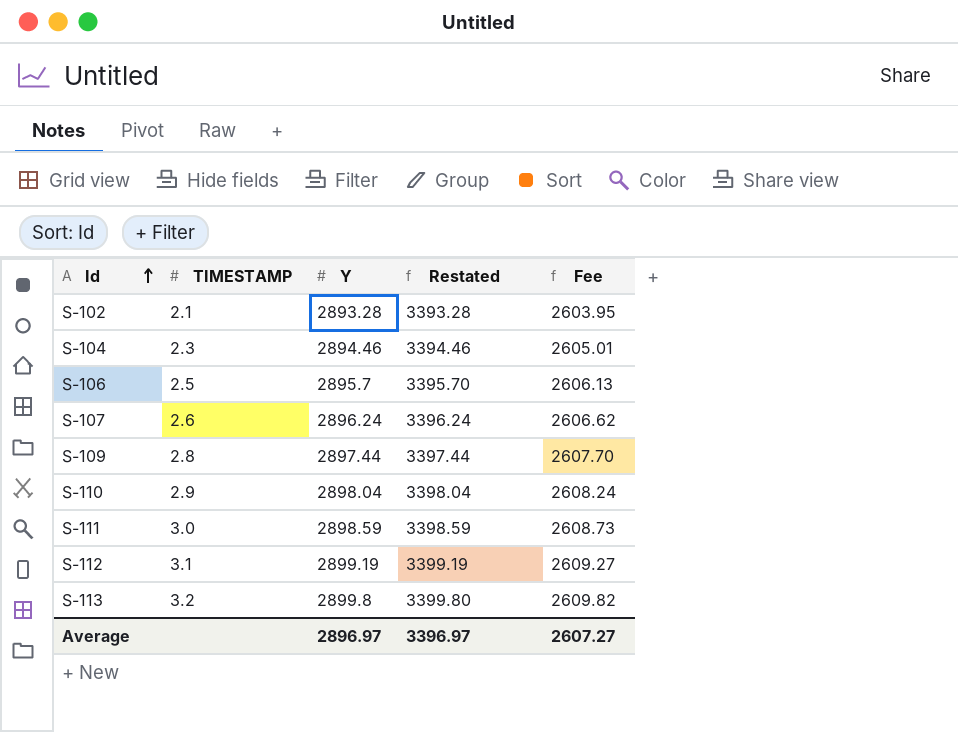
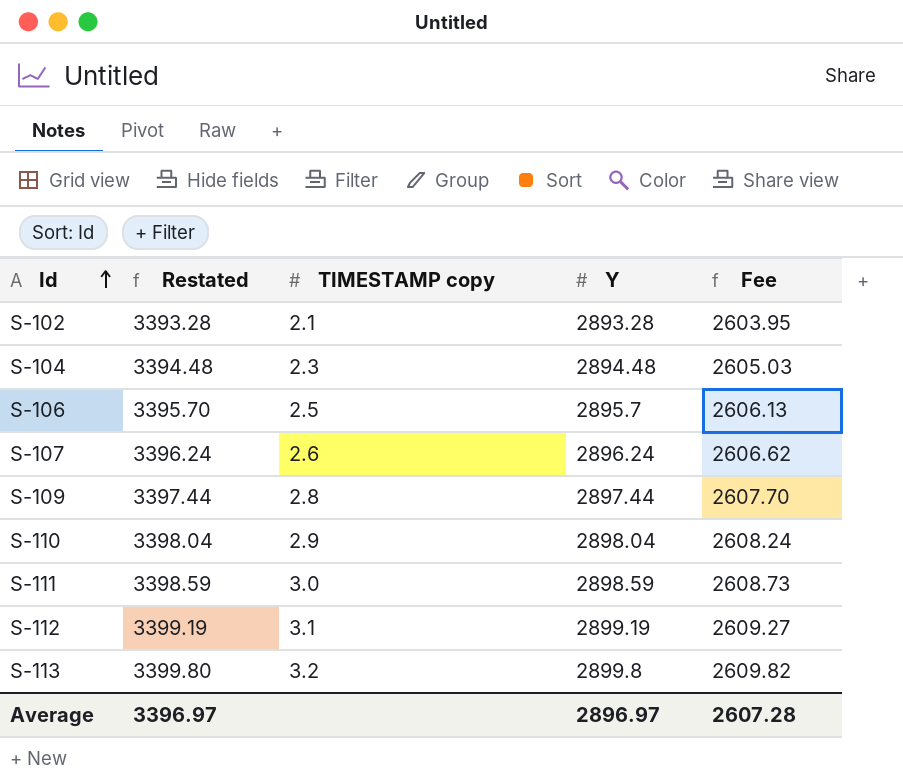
column Restated | position: 4 -> 2
column name: TIMESTAMP -> TIMESTAMP copy
S-104 | Restated: 3394.46 -> 3394.48
S-104 | Y: 2894.46 -> 2894.48
S-104 | Fee: 2605.01 -> 2605.03
Average | Fee: 2607.27 -> 2607.28

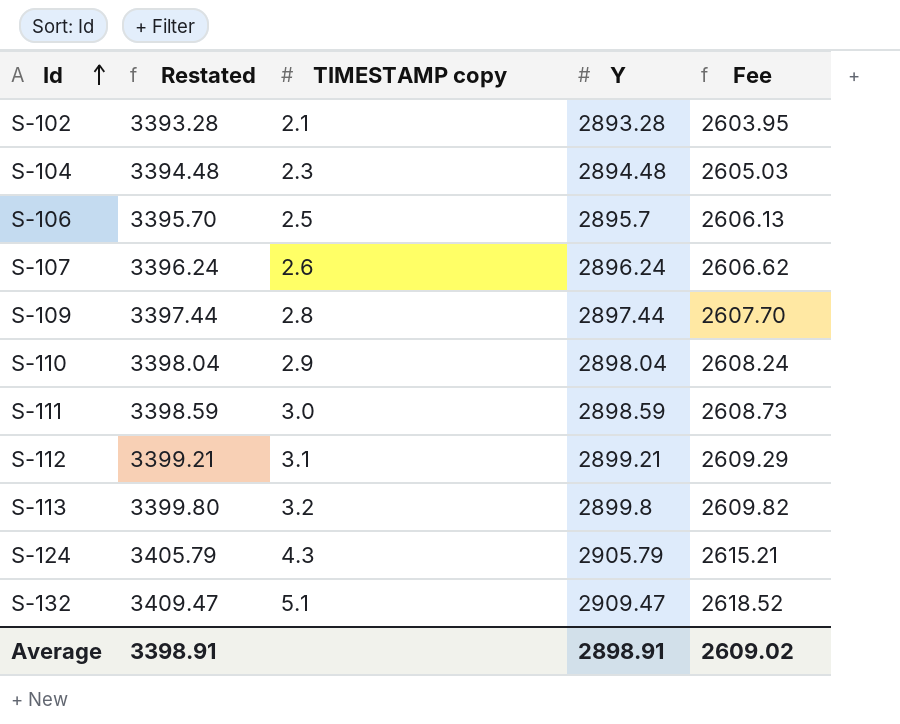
S-112 | Restated: 3399.19 -> 3399.21
S-112 | Y: 2899.19 -> 2899.21
S-112 | Fee: 2609.27 -> 2609.29
row S-124: none -> 3405.79 | 4.3 | 2905.79 | 2615.21
row S-132: none -> 3409.47 | 5.1 | 2909.47 | 2618.52
Average | Restated: 3396.97 -> 3398.91
Average | Y: 2896.97 -> 2898.91
Average | Fee: 2607.28 -> 2609.02

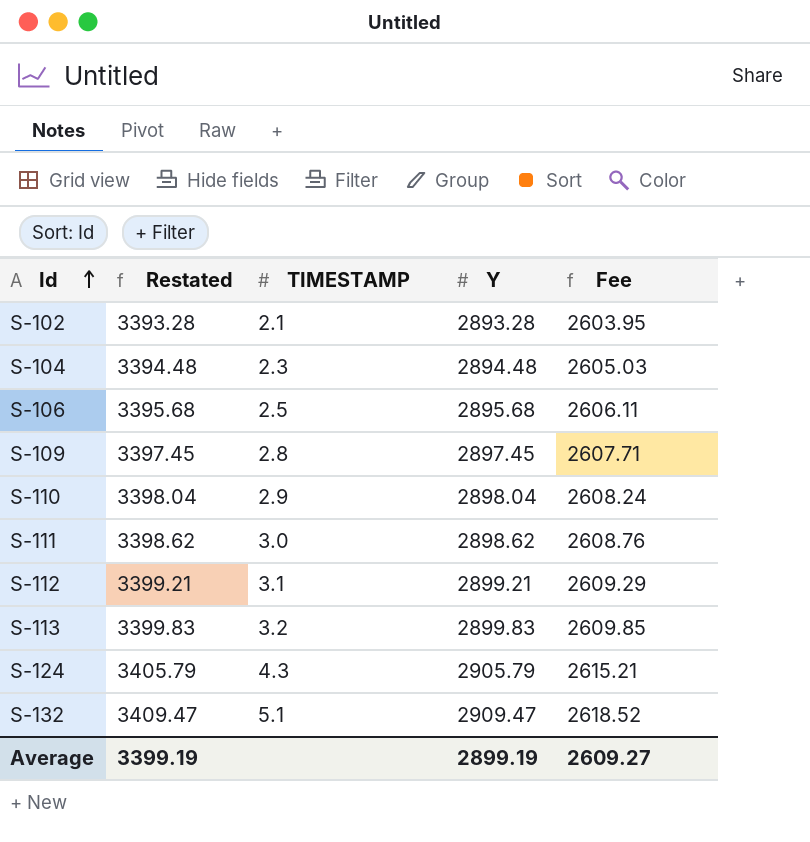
column name: TIMESTAMP copy -> TIMESTAMP
row S-107: 3396.24 | 2.6 | 2896.24 | 2606.62 -> none
S-106 | Restated: 3395.70 -> 3395.68
S-106 | Y: 2895.7 -> 2895.68
S-106 | Fee: 2606.13 -> 2606.11
S-109 | Restated: 3397.44 -> 3397.45
S-109 | Y: 2897.44 -> 2897.45
S-109 | Fee: 2607.70 -> 2607.71
S-111 | Restated: 3398.59 -> 3398.62
S-111 | Y: 2898.59 -> 2898.62
S-111 | Fee: 2608.73 -> 2608.76
S-113 | Restated: 3399.80 -> 3399.83
S-113 | Y: 2899.8 -> 2899.83
S-113 | Fee: 2609.82 -> 2609.85
Average | Restated: 3398.91 -> 3399.19
Average | Y: 2898.91 -> 2899.19
Average | Fee: 2609.02 -> 2609.27

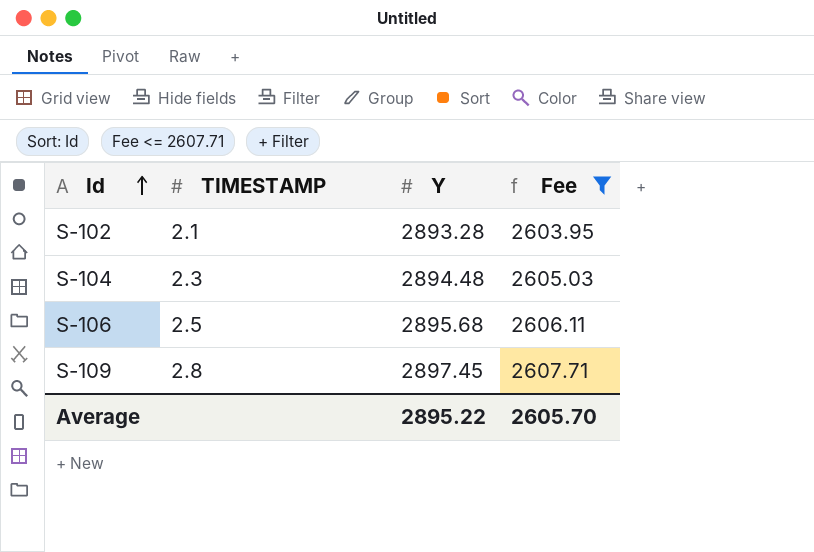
filter: none -> Fee <= 2607.71
column Restated | formula: [Y] + 500 -> none
Average | Y: 2899.19 -> 2895.22
Average | Fee: 2609.27 -> 2605.70

